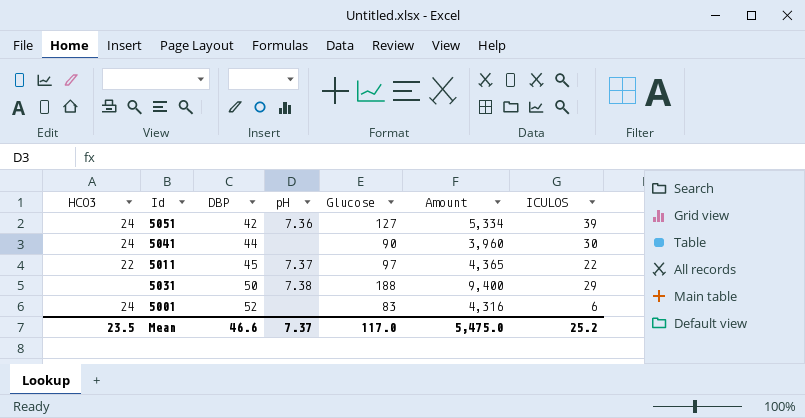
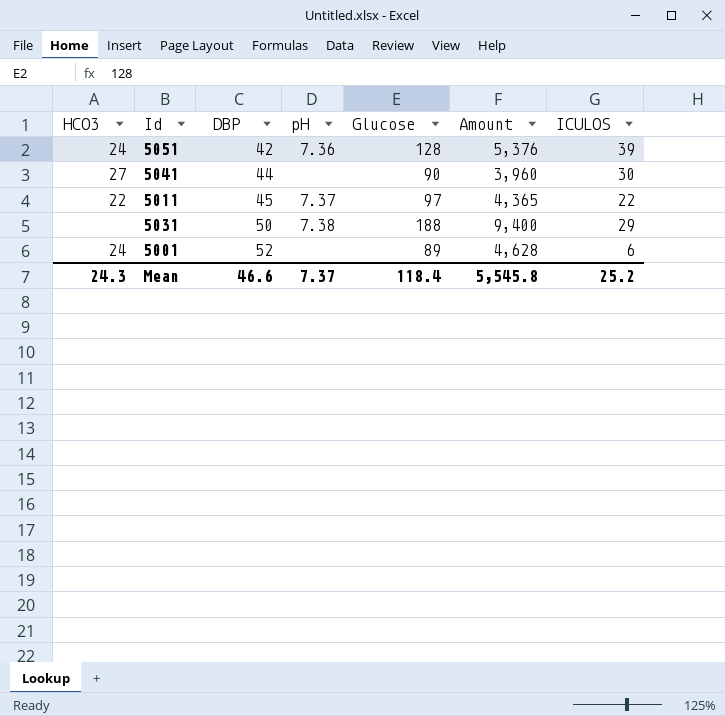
5051 | Glucose: 127 -> 128
5051 | Amount: 5,334 -> 5,376
5041 | HCO3: 24 -> 27
5001 | Glucose: 83 -> 89
5001 | Amount: 4,316 -> 4,628
Mean | HCO3: 23.5 -> 24.3
Mean | Glucose: 117.0 -> 118.4
Mean | Amount: 5,475.0 -> 5,545.8

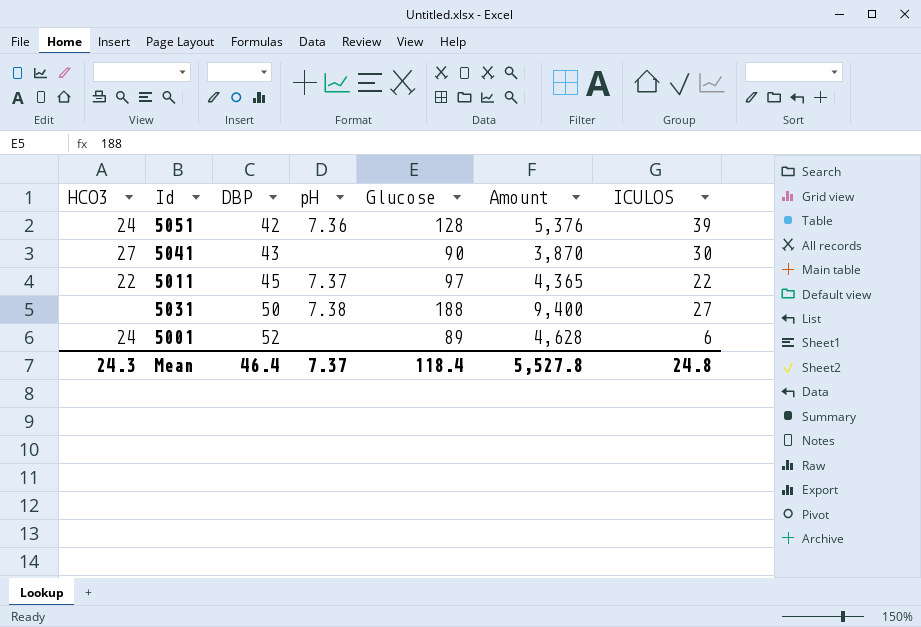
5041 | DBP: 44 -> 43
5041 | Amount: 3,960 -> 3,870
5031 | ICULOS: 29 -> 27
Mean | DBP: 46.6 -> 46.4
Mean | Amount: 5,545.8 -> 5,527.8
Mean | ICULOS: 25.2 -> 24.8

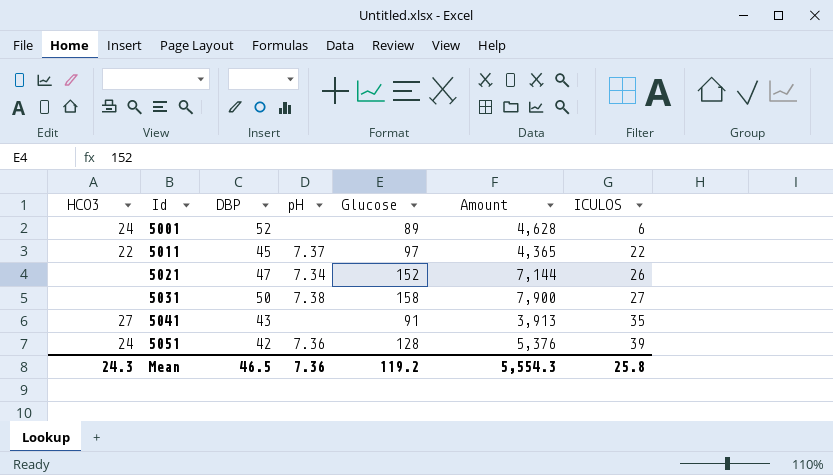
row order: DBP ascending -> Id ascending
row 5021: none -> none | 47 | 7.34 | 152 | 7,144 | 26
5031 | Glucose: 188 -> 158
5031 | Amount: 9,400 -> 7,900
5041 | Glucose: 90 -> 91
5041 | Amount: 3,870 -> 3,913
5041 | ICULOS: 30 -> 35
Mean | DBP: 46.4 -> 46.5
Mean | pH: 7.37 -> 7.36
Mean | Glucose: 118.4 -> 119.2
Mean | Amount: 5,527.8 -> 5,554.3
Mean | ICULOS: 24.8 -> 25.8

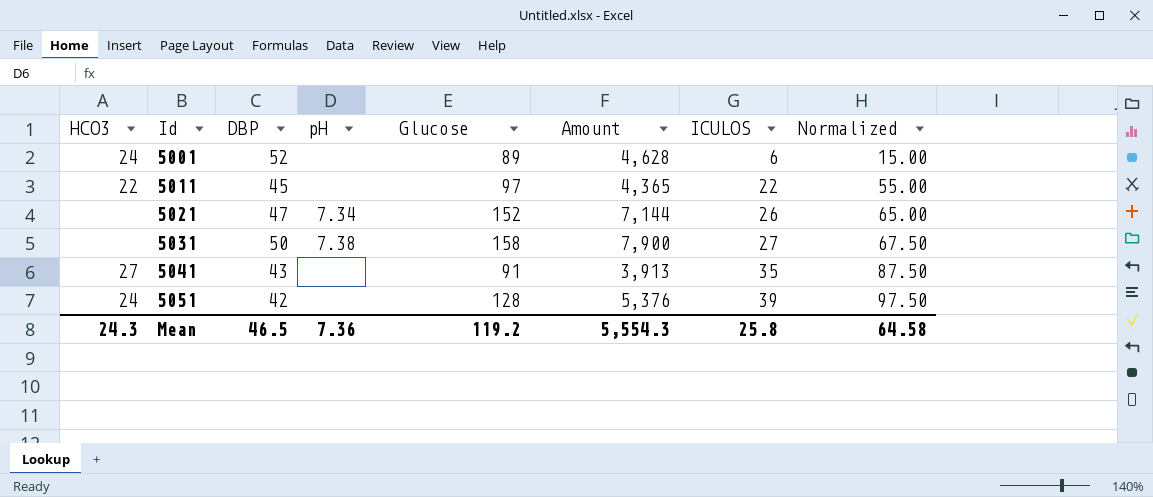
column Normalized | formula: none -> [ICULOS] * 2.5
5011 | pH: 7.37 -> none
5051 | pH: 7.36 -> none

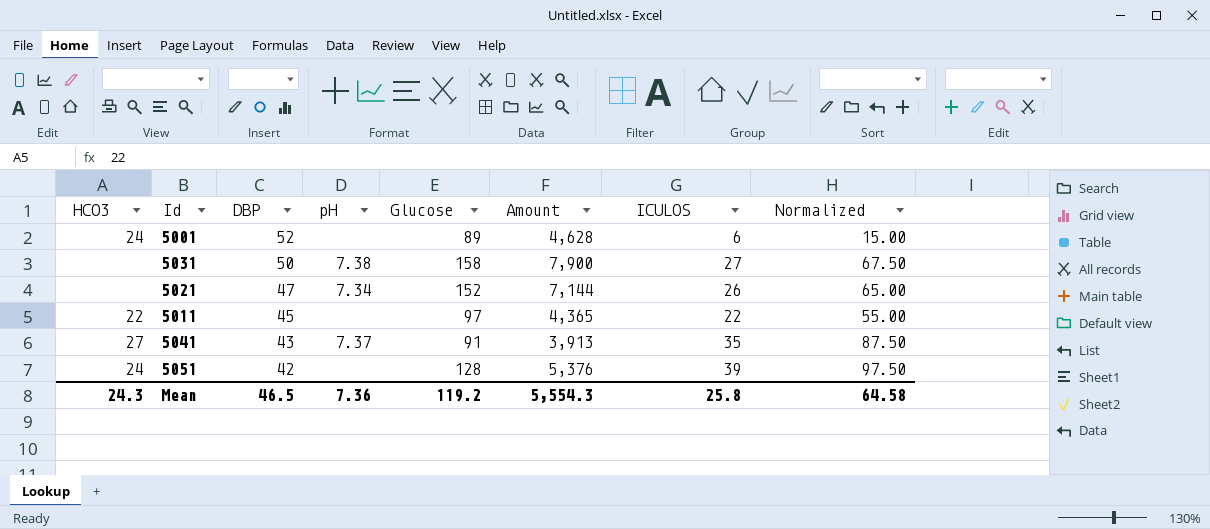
row order: Id ascending -> DBP descending
5041 | pH: none -> 7.37

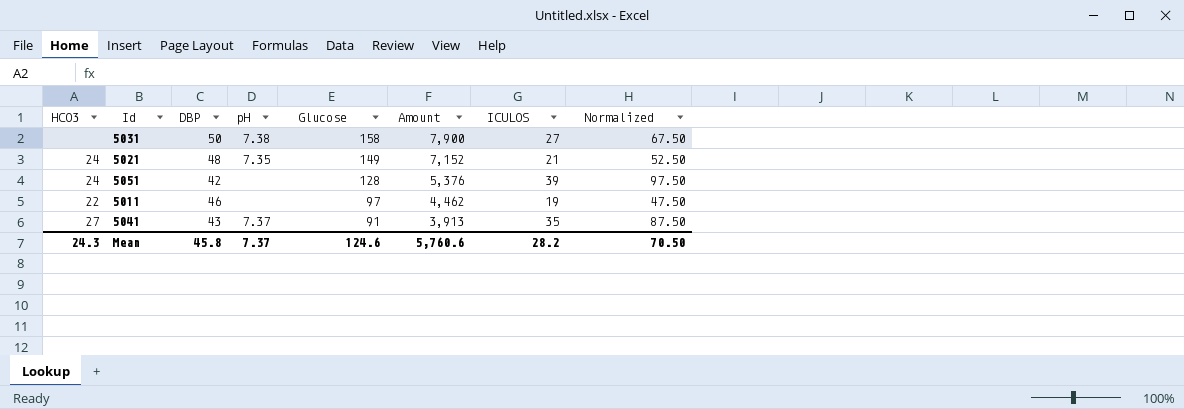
row order: DBP descending -> Glucose descending
row 5001: 24 | 52 | none | 89 | 4,628 | 6 | 15.00 -> none
5021 | HCO3: none -> 24
5021 | DBP: 47 -> 48
5021 | pH: 7.34 -> 7.35
5021 | Glucose: 152 -> 149
5021 | Amount: 7,144 -> 7,152
5021 | ICULOS: 26 -> 21
5021 | Normalized: 65.00 -> 52.50
5011 | DBP: 45 -> 46
5011 | Amount: 4,365 -> 4,462
5011 | ICULOS: 22 -> 19
5011 | Normalized: 55.00 -> 47.50
Mean | DBP: 46.5 -> 45.8
Mean | pH: 7.36 -> 7.37
Mean | Glucose: 119.2 -> 124.6
Mean | Amount: 5,554.3 -> 5,760.6
Mean | ICULOS: 25.8 -> 28.2
Mean | Normalized: 64.58 -> 70.50

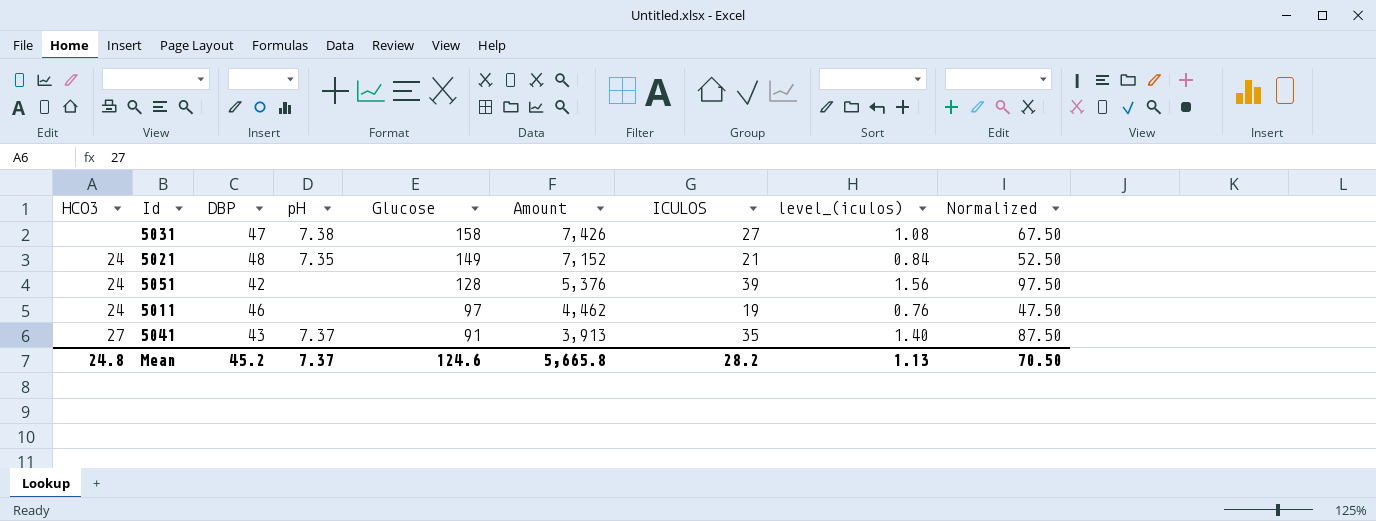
column level_(iculos) | formula: none -> [ICULOS] * 0.04
5031 | DBP: 50 -> 47
5031 | Amount: 7,900 -> 7,426
5011 | HCO3: 22 -> 24
Mean | HCO3: 24.3 -> 24.8
Mean | DBP: 45.8 -> 45.2
Mean | Amount: 5,760.6 -> 5,665.8

